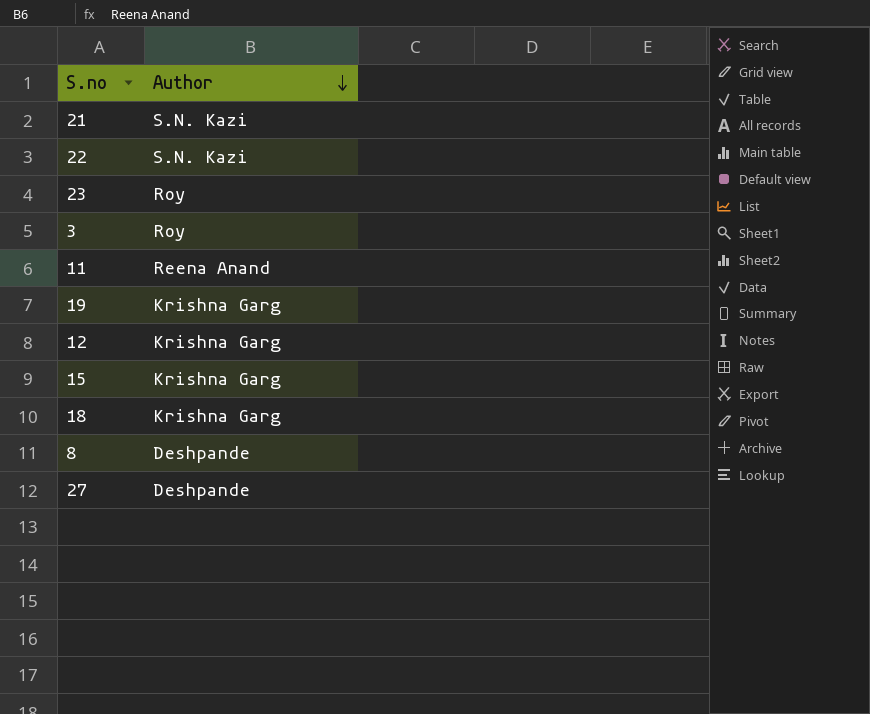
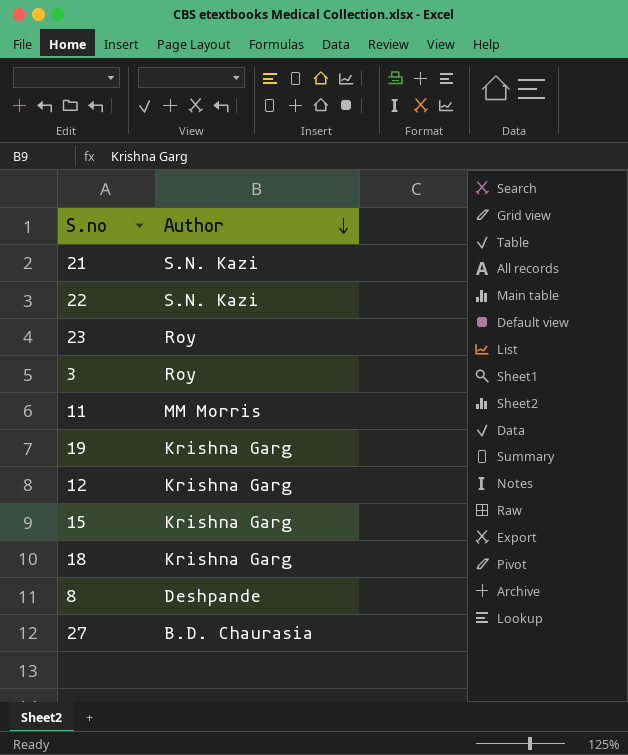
11 | Author: Reena Anand -> MM Morris
27 | Author: Deshpande -> B.D. Chaurasia

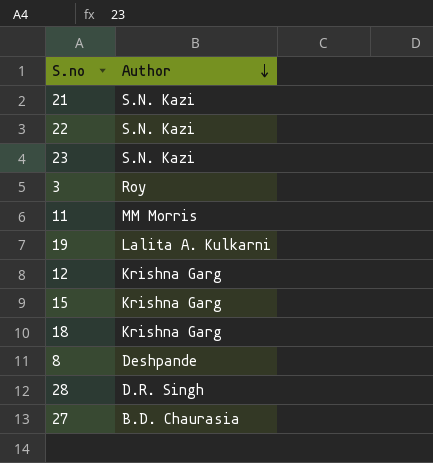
23 | Author: Roy -> S.N. Kazi
19 | Author: Krishna Garg -> Lalita A. Kulkarni
row 28: none -> D.R. Singh

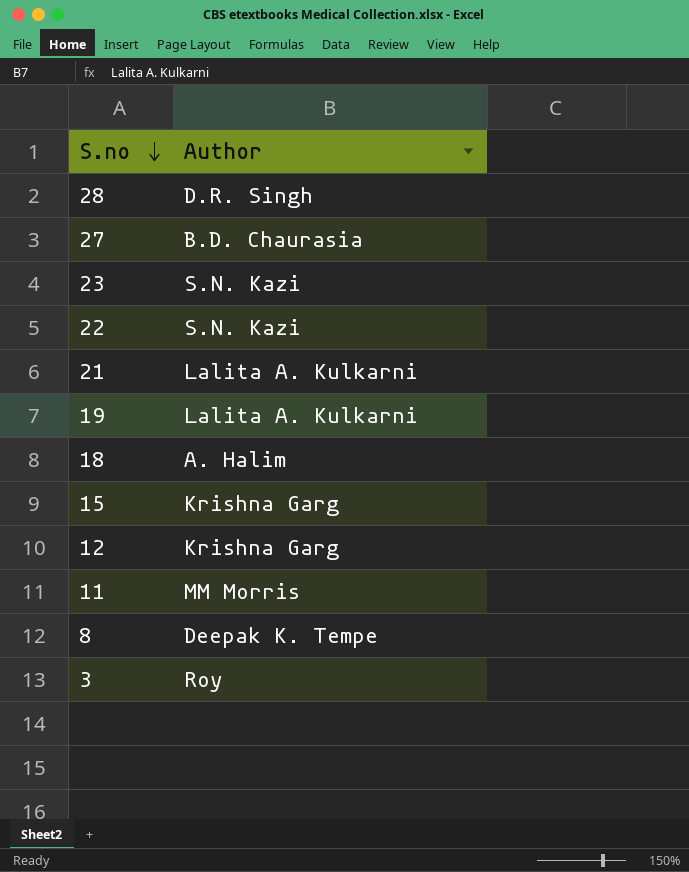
row order: Author descending -> S.no descending
21 | Author: S.N. Kazi -> Lalita A. Kulkarni
18 | Author: Krishna Garg -> A. Halim
8 | Author: Deshpande -> Deepak K. Tempe

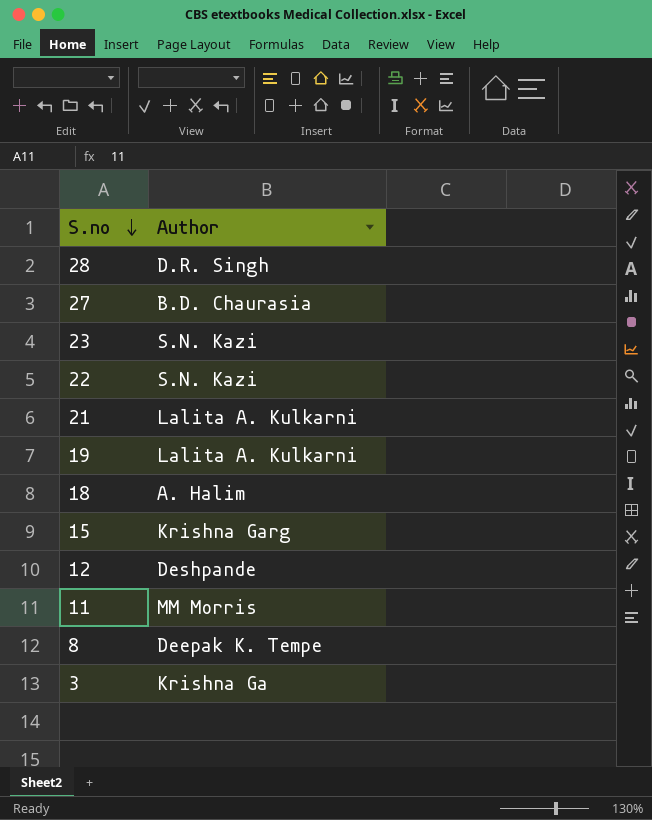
12 | Author: Krishna Garg -> Deshpande
3 | Author: Roy -> Krishna Ga

